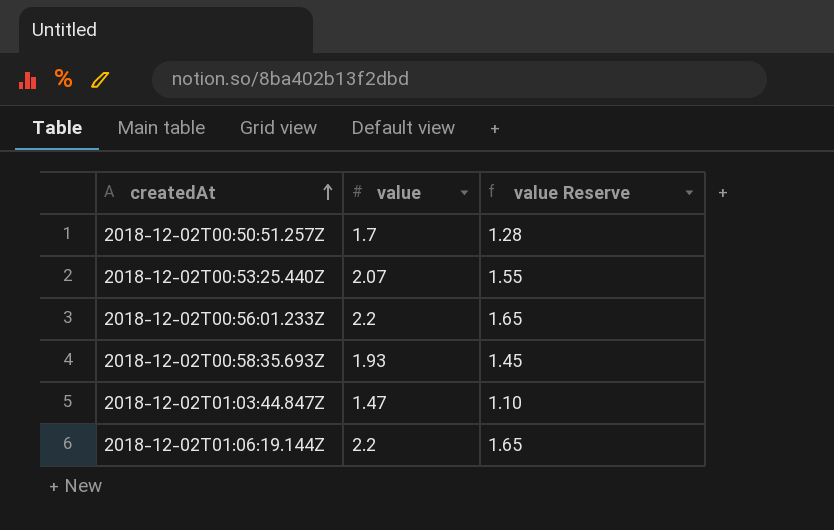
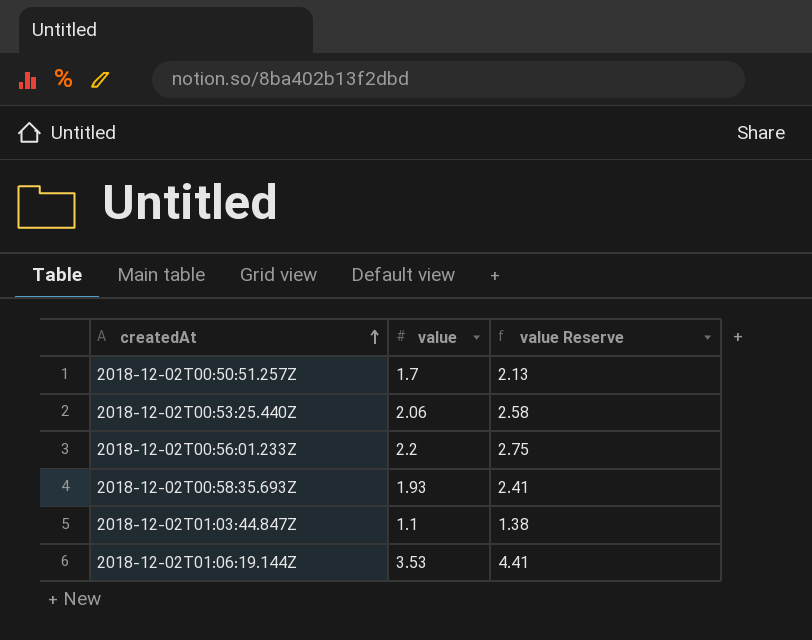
column value Reserve | formula: [value] * 0.75 -> [value] * 1.25
2018-12-02T00:53:25.440Z | value: 2.07 -> 2.06
2018-12-02T01:03:44.847Z | value: 1.47 -> 1.1
2018-12-02T01:06:19.144Z | value: 2.2 -> 3.53

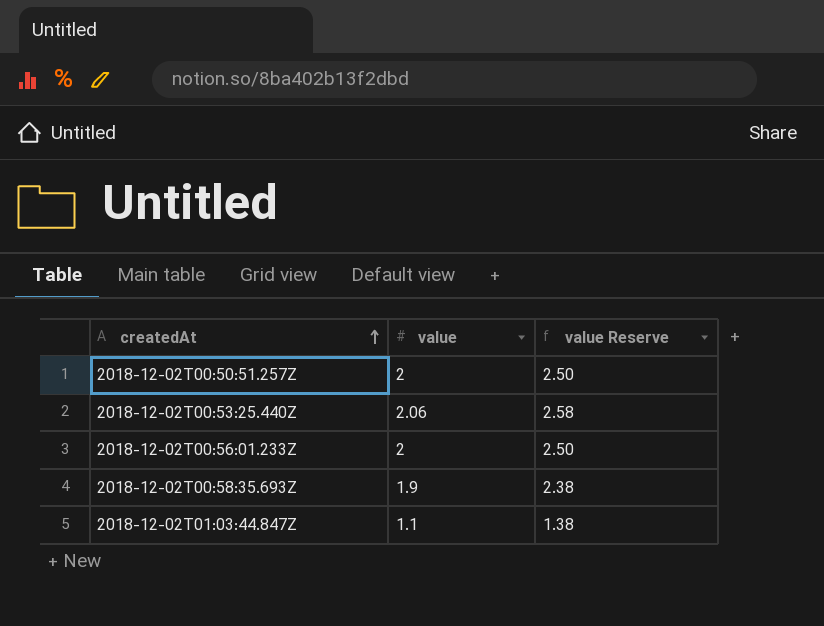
row 2018-12-02T01:06:19.144Z: 3.53 | 4.41 -> none
2018-12-02T00:50:51.257Z | value: 1.7 -> 2
2018-12-02T00:50:51.257Z | value Reserve: 2.13 -> 2.50
2018-12-02T00:56:01.233Z | value: 2.2 -> 2
2018-12-02T00:56:01.233Z | value Reserve: 2.75 -> 2.50
2018-12-02T00:58:35.693Z | value: 1.93 -> 1.9
2018-12-02T00:58:35.693Z | value Reserve: 2.41 -> 2.38

